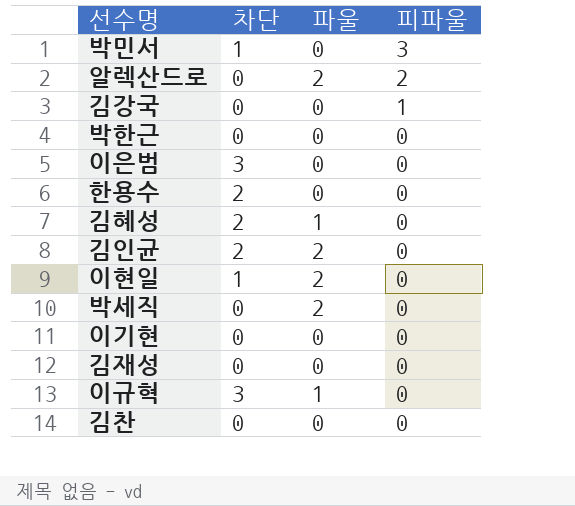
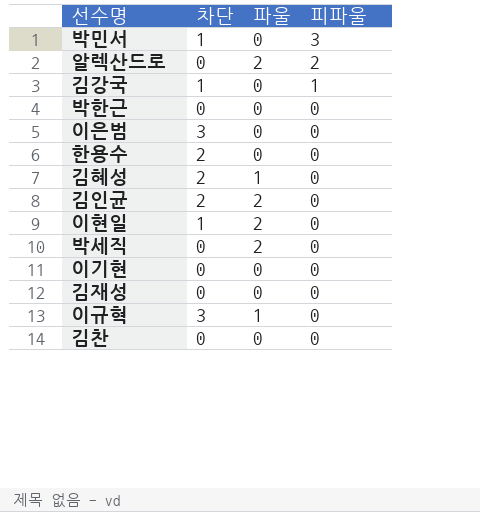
김강국 | 차단: 0 -> 1

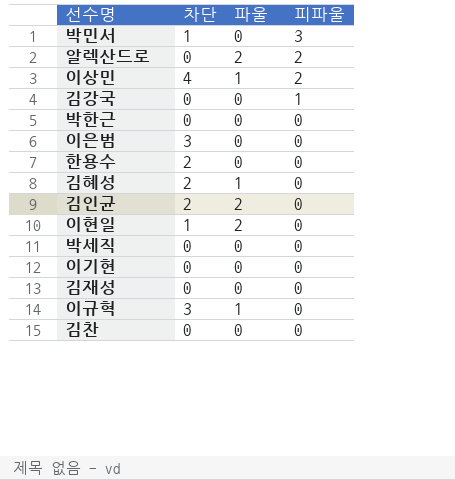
row 이상민: none -> 4 | 1 | 2
김강국 | 차단: 1 -> 0
박세직 | 파울: 2 -> 0

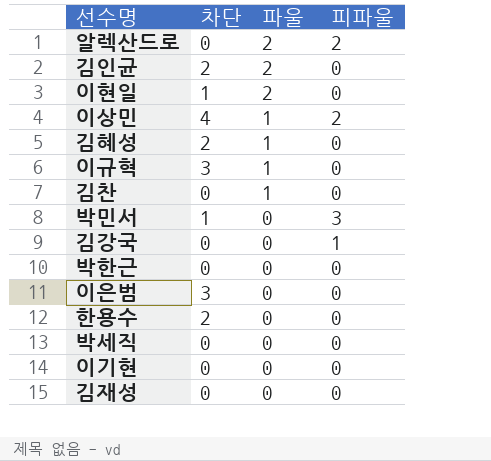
row order: 피파울 descending -> 파울 descending
김찬 | 파울: 0 -> 1

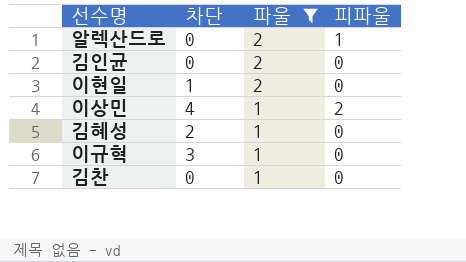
filter: none -> 파울 != 0
알렉산드로 | 피파울: 2 -> 1
김인균 | 차단: 2 -> 0

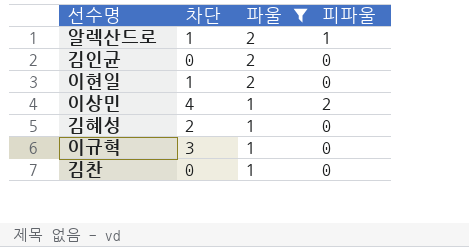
알렉산드로 | 차단: 0 -> 1

